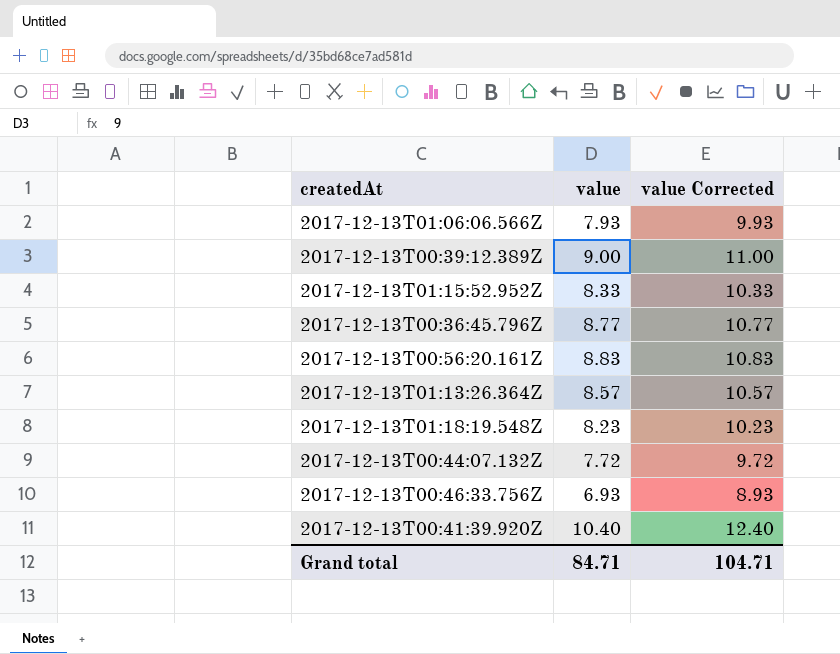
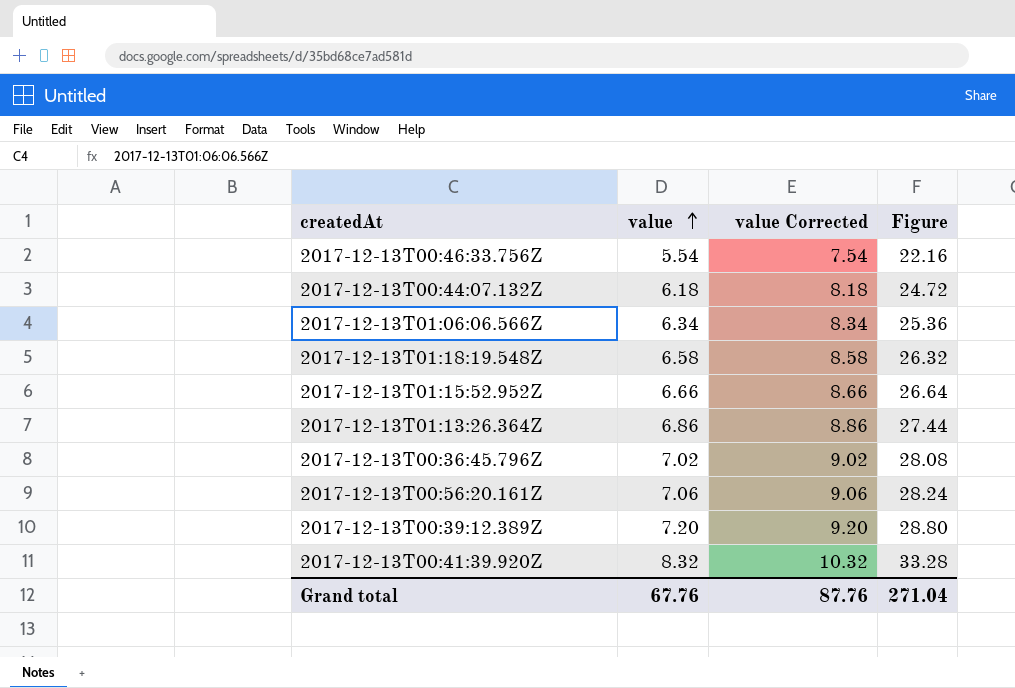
row order: none -> value ascending
column Figure | formula: none -> [value] * 4
2017-12-13T00:46:33.756Z | value: 6.93 -> 5.54
2017-12-13T00:46:33.756Z | value Corrected: 8.93 -> 7.54
2017-12-13T00:44:07.132Z | value: 7.72 -> 6.18
2017-12-13T00:44:07.132Z | value Corrected: 9.72 -> 8.18
2017-12-13T01:06:06.566Z | value: 7.93 -> 6.34
2017-12-13T01:06:06.566Z | value Corrected: 9.93 -> 8.34
2017-12-13T01:18:19.548Z | value: 8.23 -> 6.58
2017-12-13T01:18:19.548Z | value Corrected: 10.23 -> 8.58
2017-12-13T01:15:52.952Z | value: 8.33 -> 6.66
2017-12-13T01:15:52.952Z | value Corrected: 10.33 -> 8.66
2017-12-13T01:13:26.364Z | value: 8.57 -> 6.86
2017-12-13T01:13:26.364Z | value Corrected: 10.57 -> 8.86
2017-12-13T00:36:45.796Z | value: 8.77 -> 7.02
2017-12-13T00:36:45.796Z | value Corrected: 10.77 -> 9.02
2017-12-13T00:56:20.161Z | value: 8.83 -> 7.06
2017-12-13T00:56:20.161Z | value Corrected: 10.83 -> 9.06
2017-12-13T00:39:12.389Z | value: 9.00 -> 7.20
2017-12-13T00:39:12.389Z | value Corrected: 11.00 -> 9.20
2017-12-13T00:41:39.920Z | value: 10.40 -> 8.32
2017-12-13T00:41:39.920Z | value Corrected: 12.40 -> 10.32
Grand total | value: 84.71 -> 67.76
Grand total | value Corrected: 104.71 -> 87.76

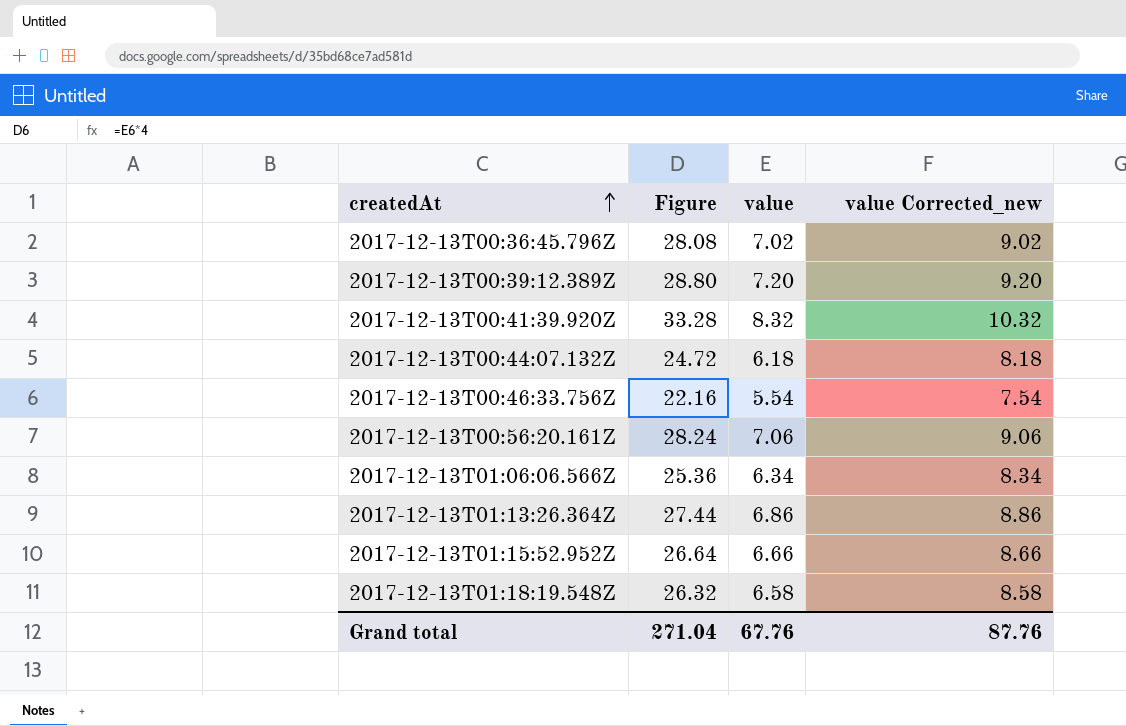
row order: value ascending -> createdAt ascending
column Figure | position: 4 -> 2
column name: value Corrected -> value Corrected_new

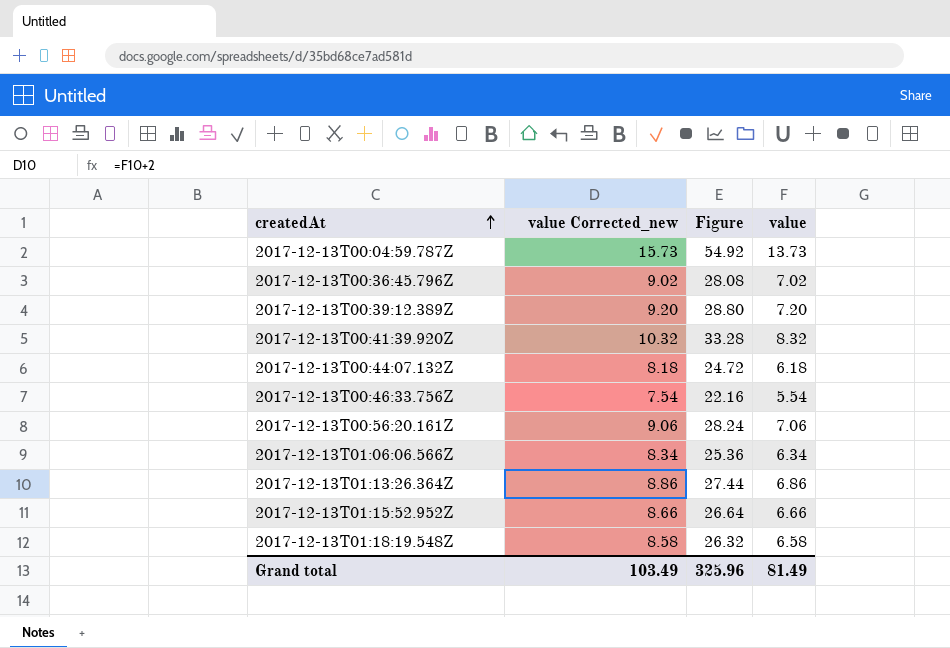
column value Corrected_new | position: 4 -> 2
row 2017-12-13T00:04:59.787Z: none -> 15.73 | 54.92 | 13.73
Grand total | value Corrected_new: 87.76 -> 103.49
Grand total | Figure: 271.04 -> 325.96
Grand total | value: 67.76 -> 81.49

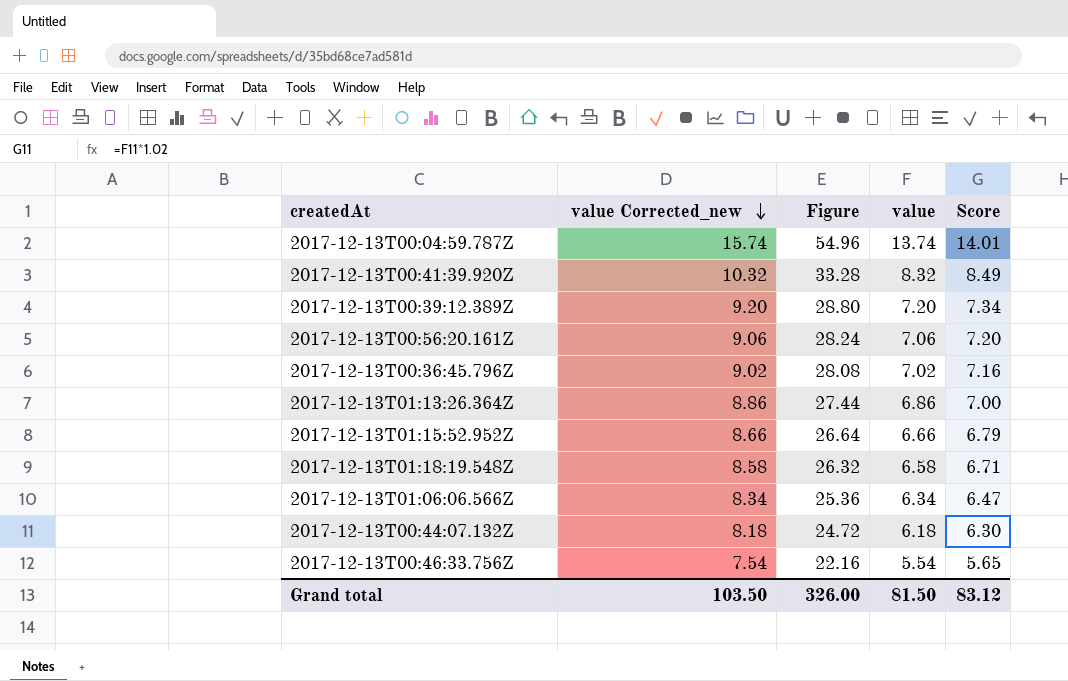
row order: createdAt ascending -> value Corrected_new descending
column Score | formula: none -> [value] * 1.02
2017-12-13T00:04:59.787Z | value Corrected_new: 15.73 -> 15.74
2017-12-13T00:04:59.787Z | Figure: 54.92 -> 54.96
2017-12-13T00:04:59.787Z | value: 13.73 -> 13.74
Grand total | value Corrected_new: 103.49 -> 103.50
Grand total | Figure: 325.96 -> 326.00
Grand total | value: 81.49 -> 81.50

